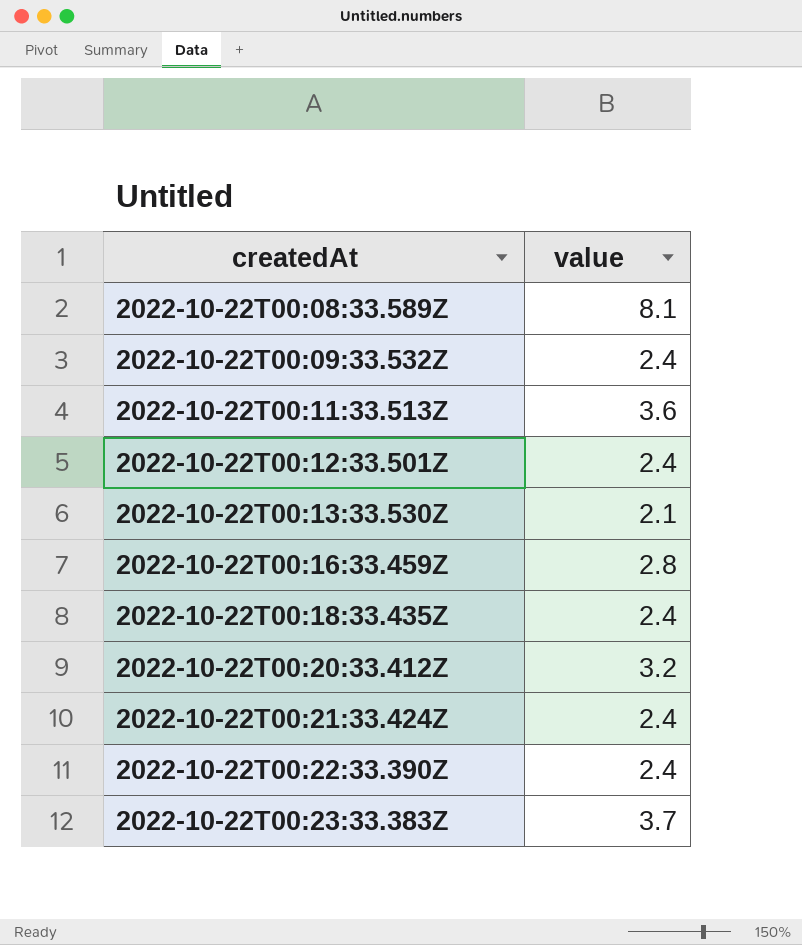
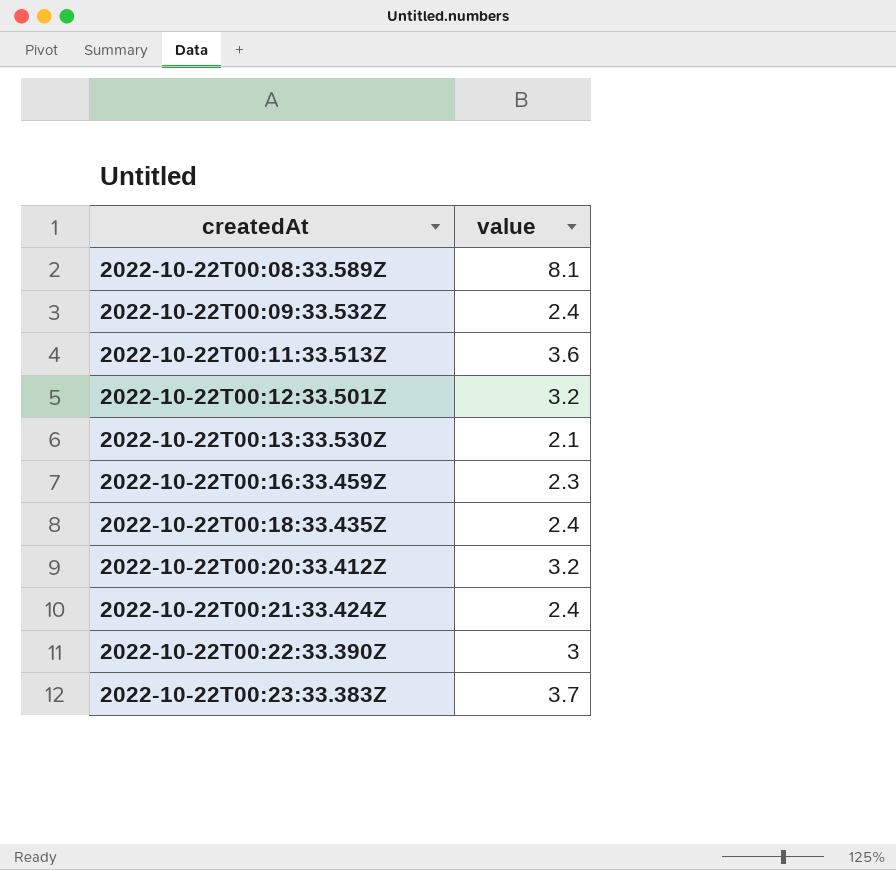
2022-10-22T00:12:33.501Z | value: 2.4 -> 3.2
2022-10-22T00:16:33.459Z | value: 2.8 -> 2.3
2022-10-22T00:22:33.390Z | value: 2.4 -> 3

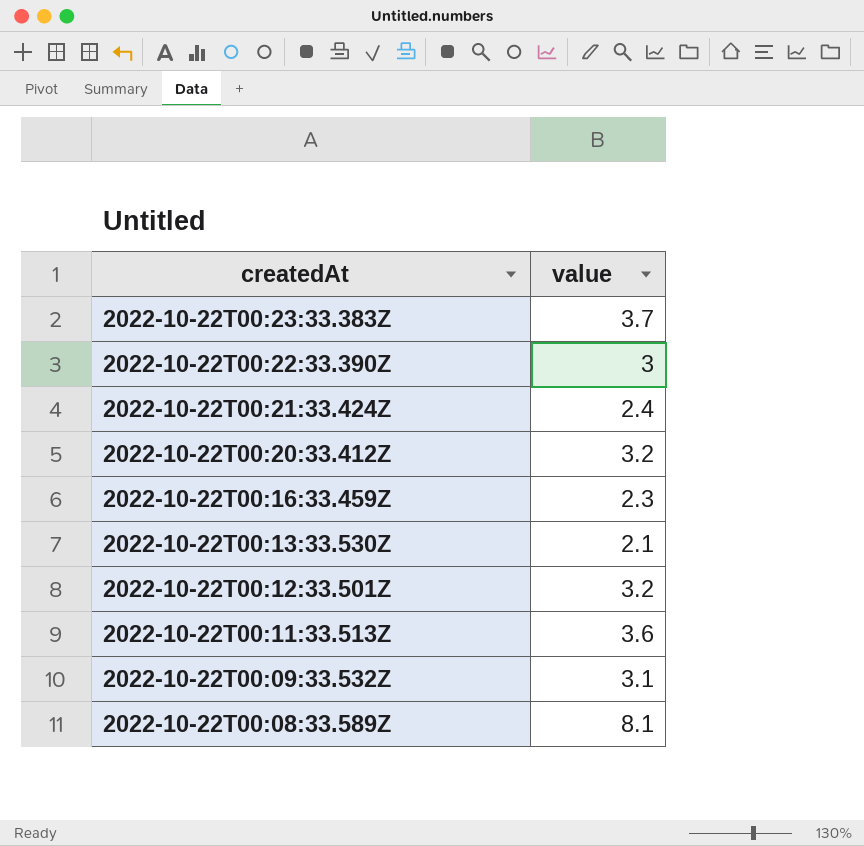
row order: createdAt ascending -> createdAt descending
row 2022-10-22T00:18:33.435Z: 2.4 -> none
2022-10-22T00:09:33.532Z | value: 2.4 -> 3.1

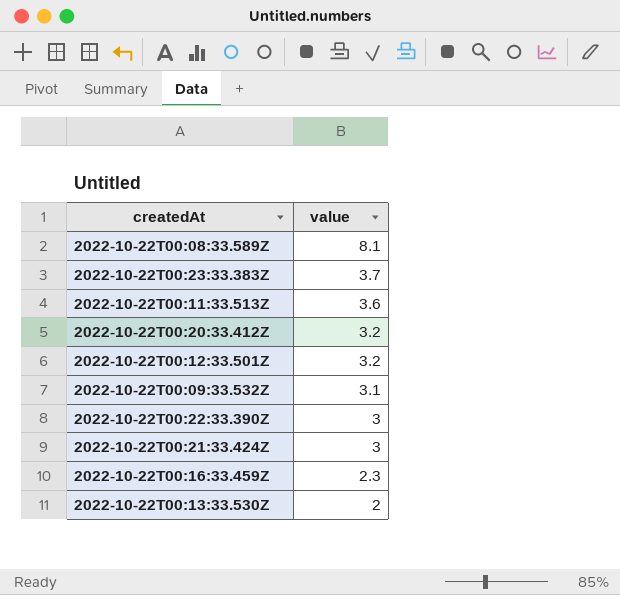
row order: createdAt descending -> value descending
2022-10-22T00:21:33.424Z | value: 2.4 -> 3
2022-10-22T00:13:33.530Z | value: 2.1 -> 2

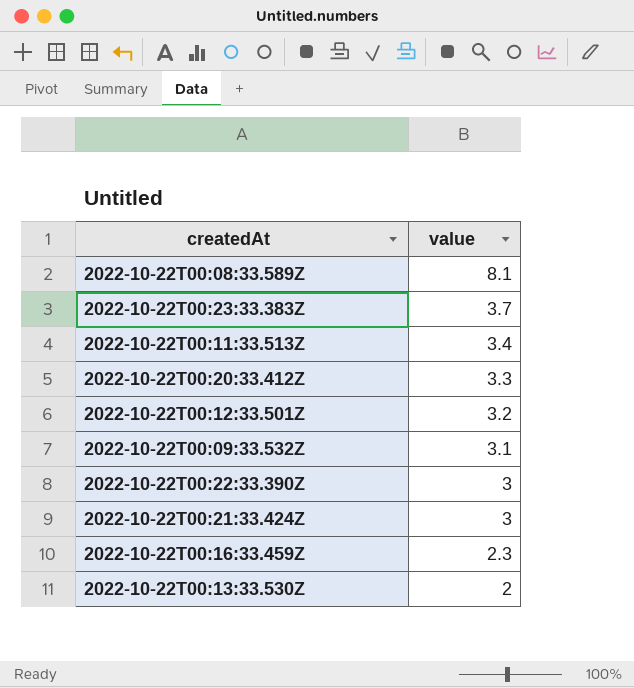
2022-10-22T00:11:33.513Z | value: 3.6 -> 3.4
2022-10-22T00:20:33.412Z | value: 3.2 -> 3.3

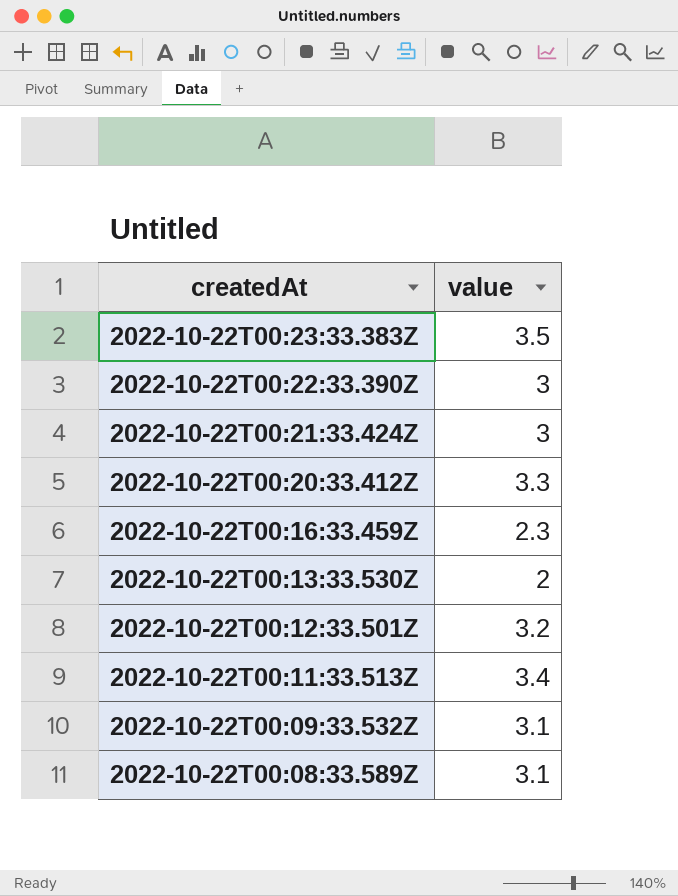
row order: value descending -> createdAt descending
2022-10-22T00:23:33.383Z | value: 3.7 -> 3.5
2022-10-22T00:08:33.589Z | value: 8.1 -> 3.1

